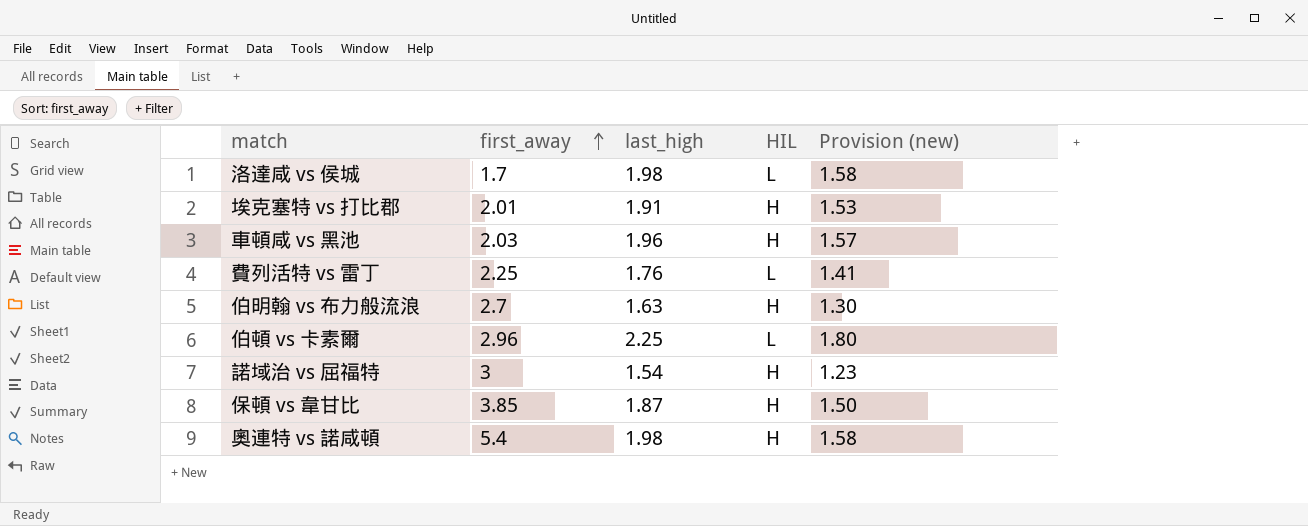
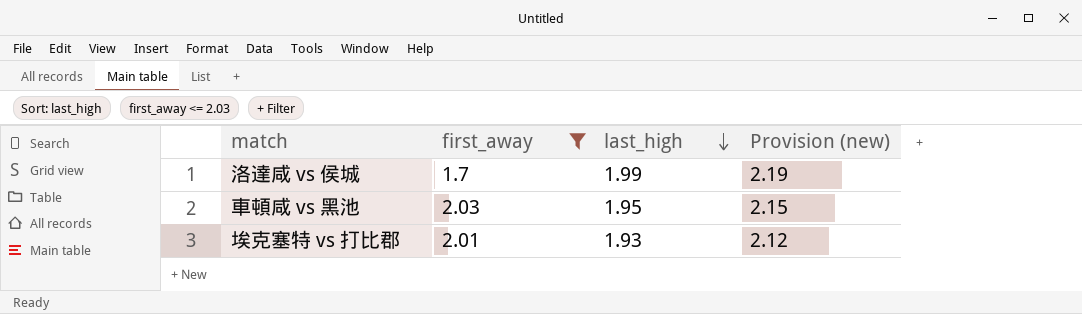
filter: none -> first_away <= 2.03
row order: first_away ascending -> last_high descending
column HIL | position: 4 -> none
column Provision (new) | formula: [last_high] * 0.8 -> [last_high] * 1.1
洛達咸 vs 侯城 | last_high: 1.98 -> 1.99
車頓咸 vs 黑池 | last_high: 1.96 -> 1.95
埃克塞特 vs 打比郡 | last_high: 1.91 -> 1.93

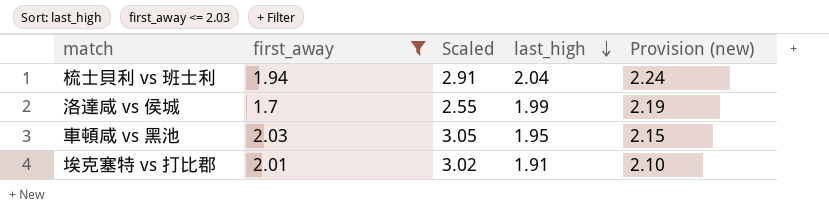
column Scaled | formula: none -> [first_away] * 1.5
row 梳士貝利 vs 班士利: none -> 1.94 | 2.91 | 2.04 | 2.24
埃克塞特 vs 打比郡 | last_high: 1.93 -> 1.91
埃克塞特 vs 打比郡 | Provision (new): 2.12 -> 2.10

